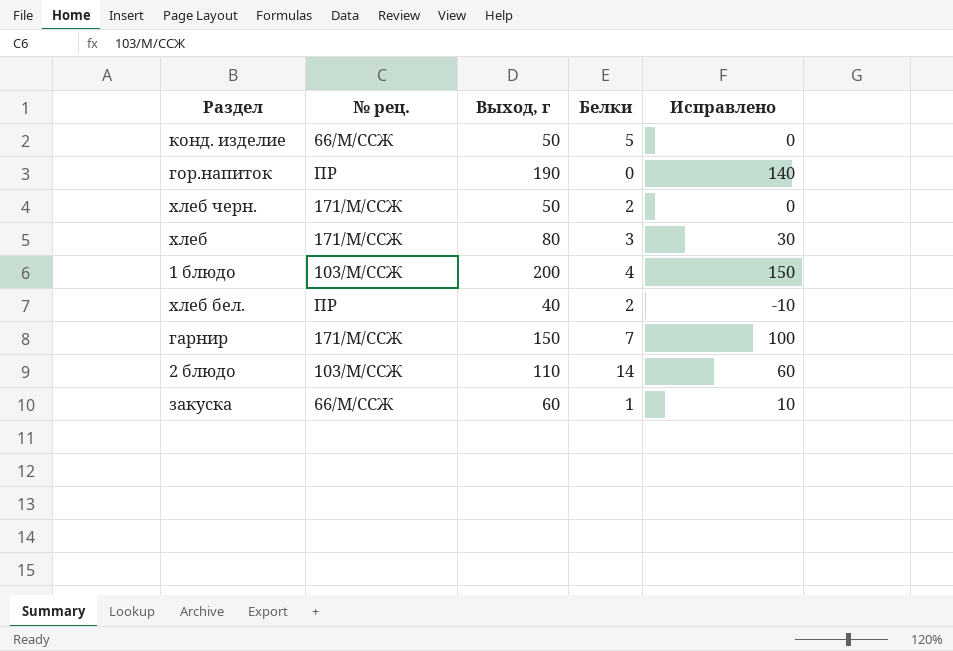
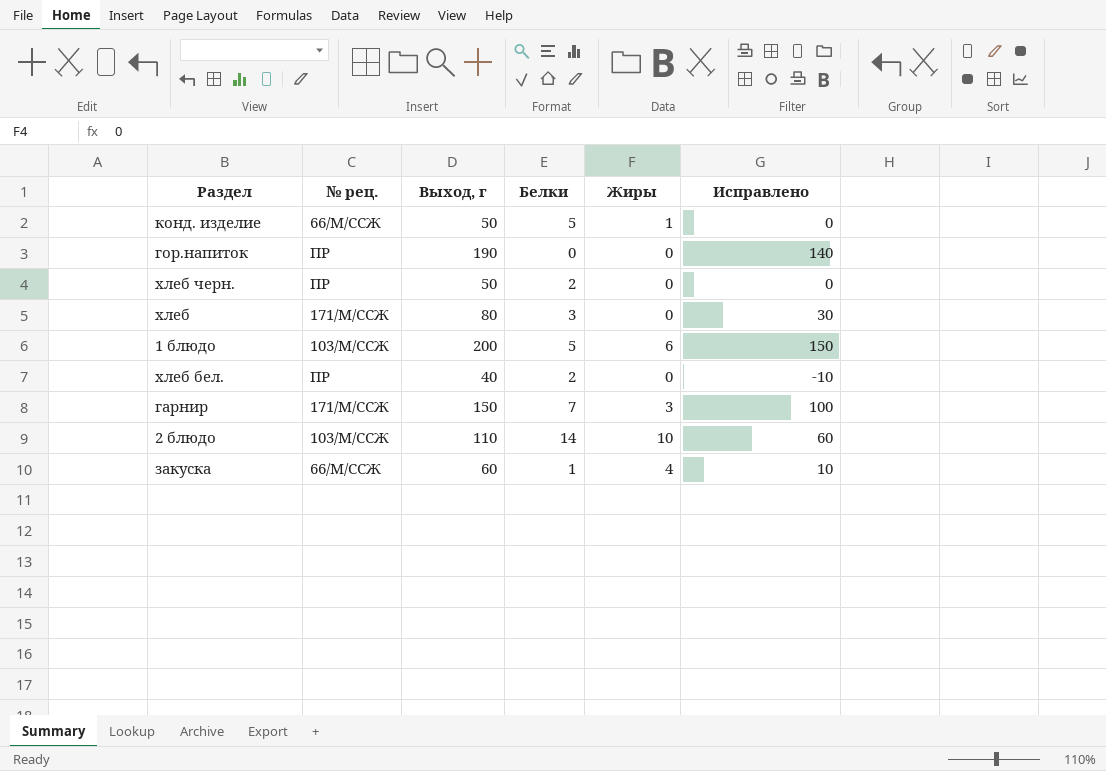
column Жиры | position: none -> 5
хлеб черн. | № рец.: 171/М/ССЖ -> ПР
1 блюдо | Белки: 4 -> 5

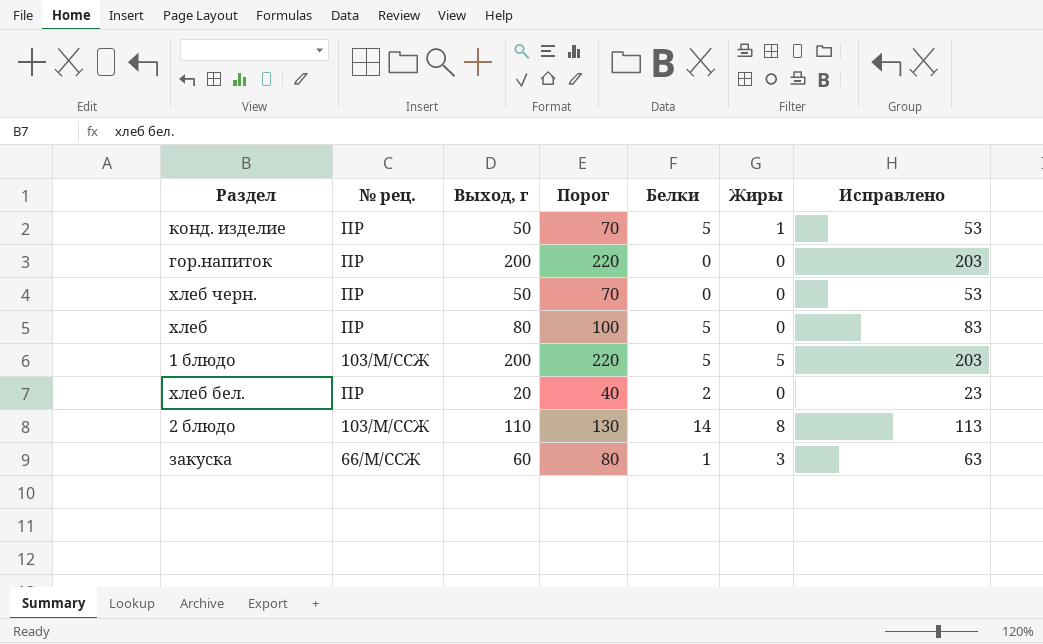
column Порог | formula: none -> [Выход, г] + 20
column Исправлено | formula: [Выход, г] - 50 -> [Выход, г] + 3
row гарнир: 171/М/ССЖ | 150 | 7 | 3 | 100 -> none
конд. изделие | № рец.: 66/М/ССЖ -> ПР
гор.напиток | Выход, г: 190 -> 200
хлеб черн. | Белки: 2 -> 0
хлеб | № рец.: 171/М/ССЖ -> ПР
хлеб | Белки: 3 -> 5
1 блюдо | Жиры: 6 -> 5
хлеб бел. | Выход, г: 40 -> 20
2 блюдо | Жиры: 10 -> 8
закуска | Жиры: 4 -> 3

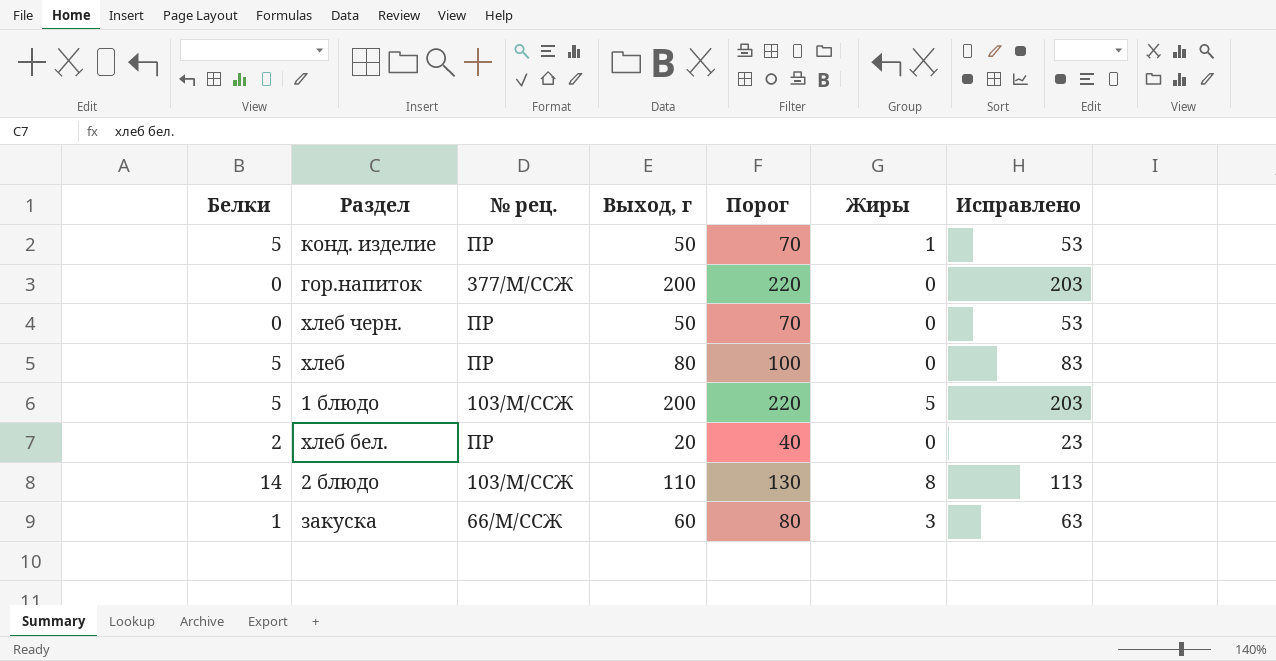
column Белки | position: 5 -> 1
гор.напиток | № рец.: ПР -> 377/М/ССЖ

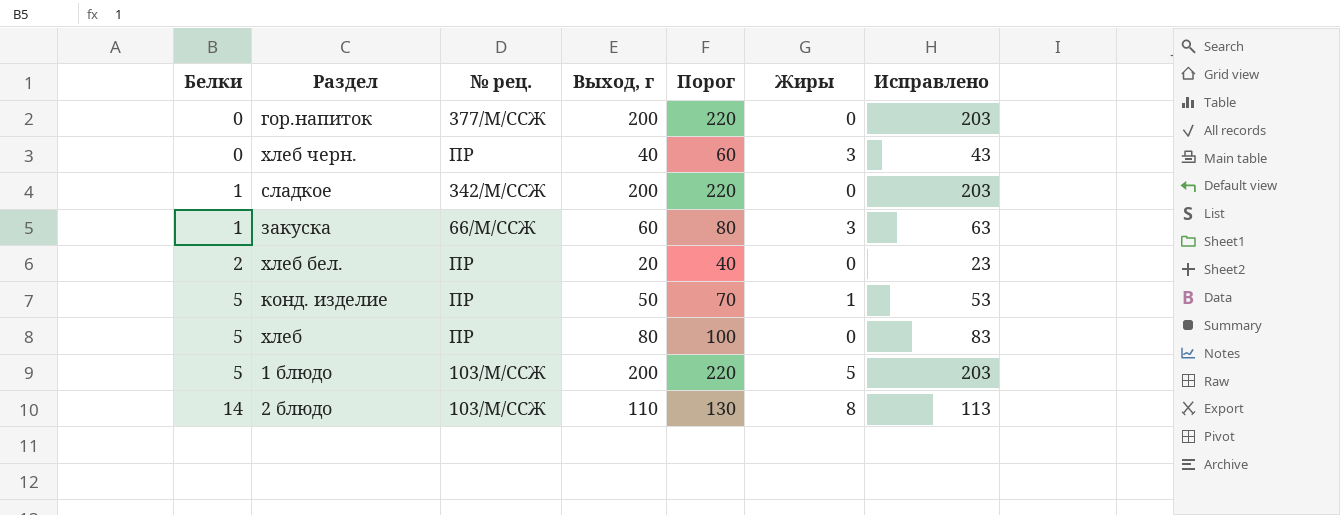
row order: none -> Белки ascending
хлеб черн. | Выход, г: 50 -> 40
хлеб черн. | Порог: 70 -> 60
хлеб черн. | Жиры: 0 -> 3
хлеб черн. | Исправлено: 53 -> 43
row сладкое: none -> 1 | 342/М/ССЖ | 200 | 220 | 0 | 203

